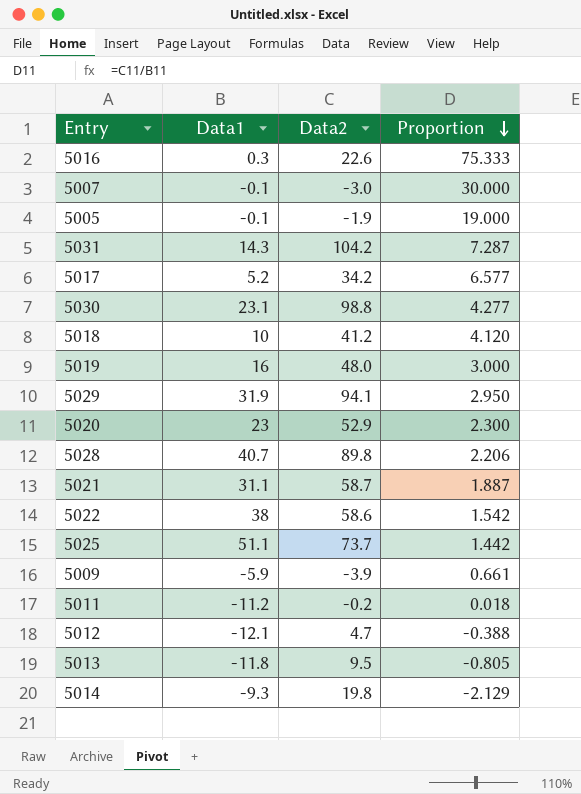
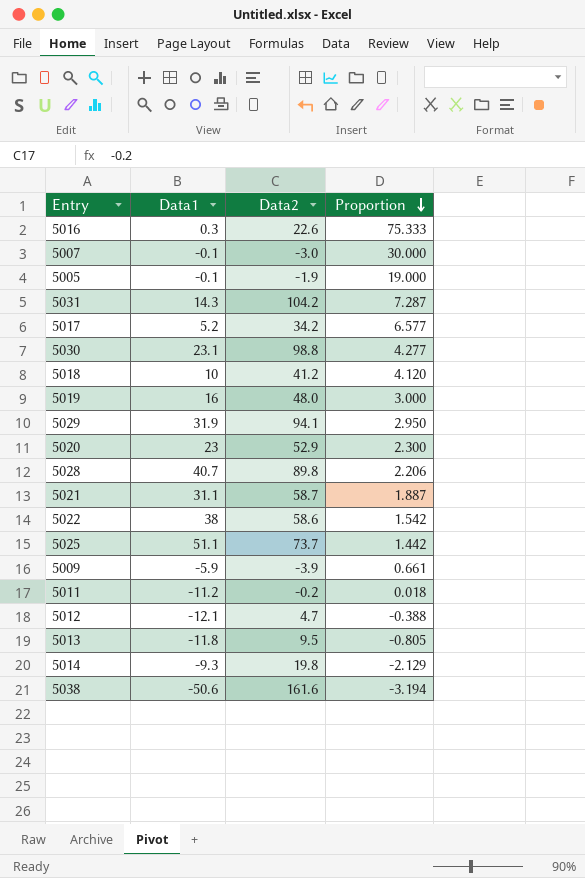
row 5038: none -> -50.6 | 161.6 | -3.194

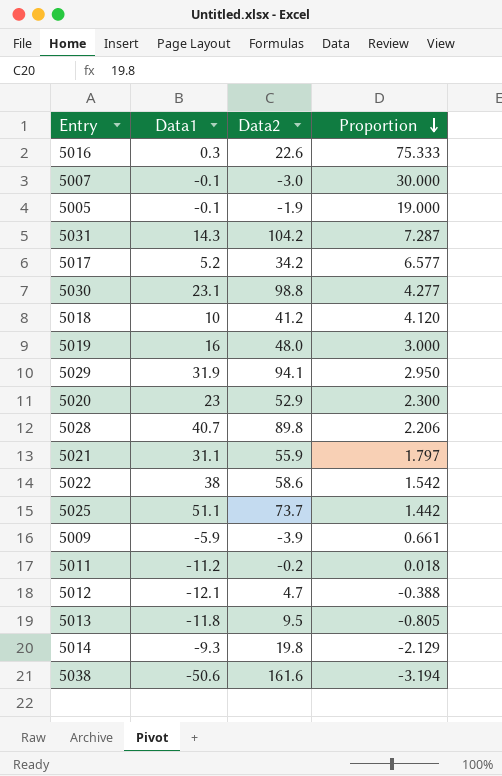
5021 | Data2: 58.7 -> 55.9
5021 | Proportion: 1.887 -> 1.797

